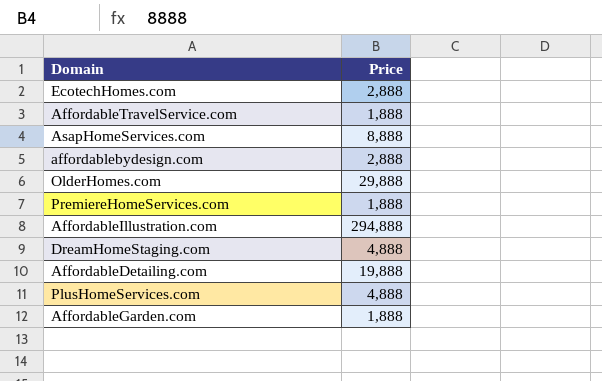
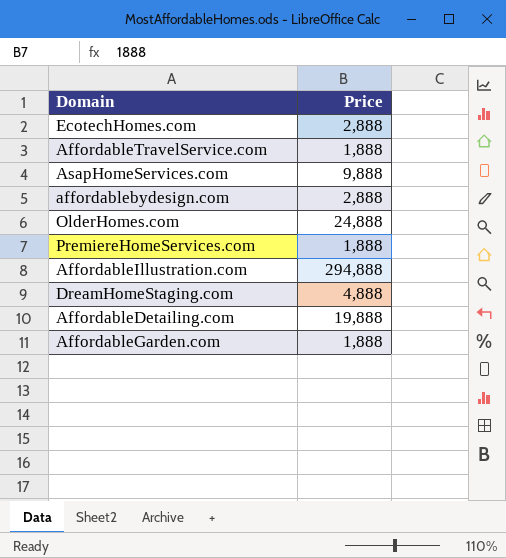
row PlusHomeServices.com: 4,888 -> none
AsapHomeServices.com | Price: 8,888 -> 9,888
OlderHomes.com | Price: 29,888 -> 24,888

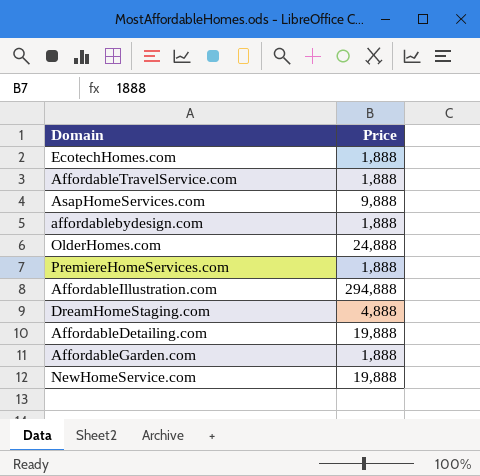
EcotechHomes.com | Price: 2,888 -> 1,888
affordablebydesign.com | Price: 2,888 -> 1,888
row NewHomeService.com: none -> 19,888

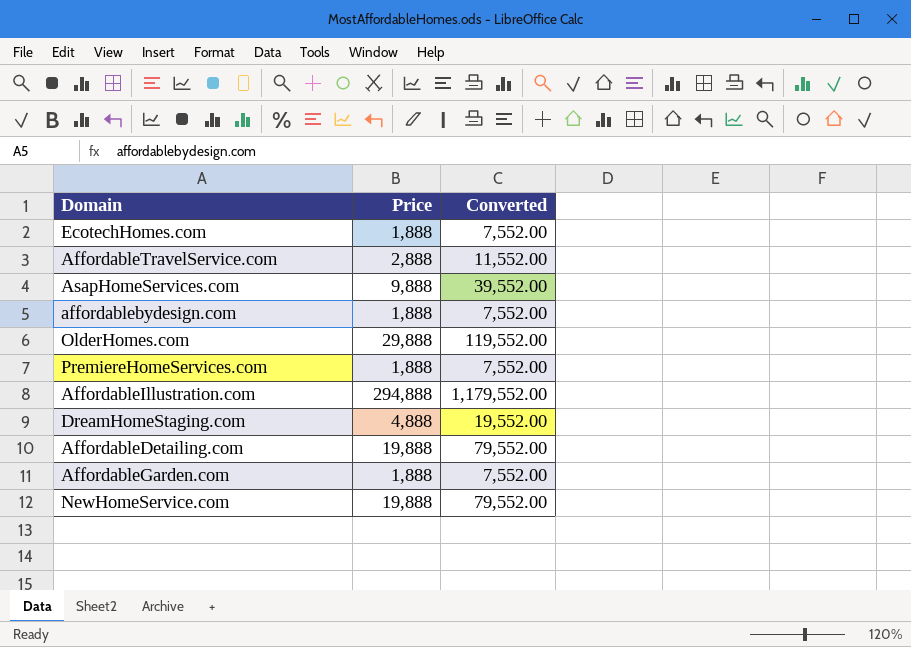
column Converted | formula: none -> [Price] * 4
AffordableTravelService.com | Price: 1,888 -> 2,888
OlderHomes.com | Price: 24,888 -> 29,888

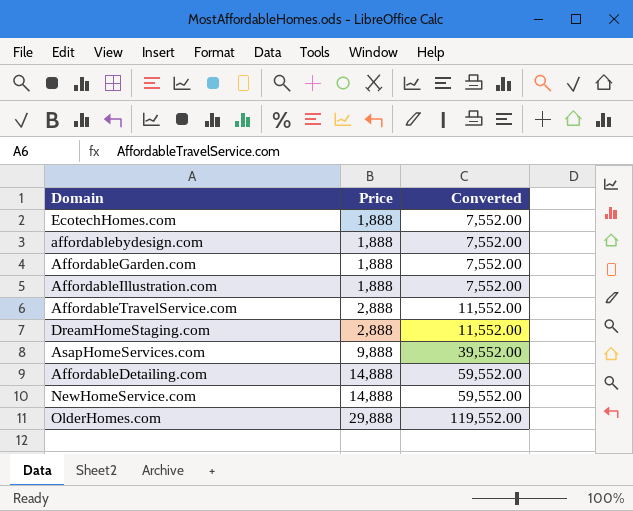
row order: none -> Price ascending
row PremiereHomeServices.com: 1,888 | 7,552.00 -> none
AffordableIllustration.com | Price: 294,888 -> 1,888
AffordableIllustration.com | Converted: 1,179,552.00 -> 7,552.00
DreamHomeStaging.com | Price: 4,888 -> 2,888
DreamHomeStaging.com | Converted: 19,552.00 -> 11,552.00
AffordableDetailing.com | Price: 19,888 -> 14,888
AffordableDetailing.com | Converted: 79,552.00 -> 59,552.00
NewHomeService.com | Price: 19,888 -> 14,888
NewHomeService.com | Converted: 79,552.00 -> 59,552.00

